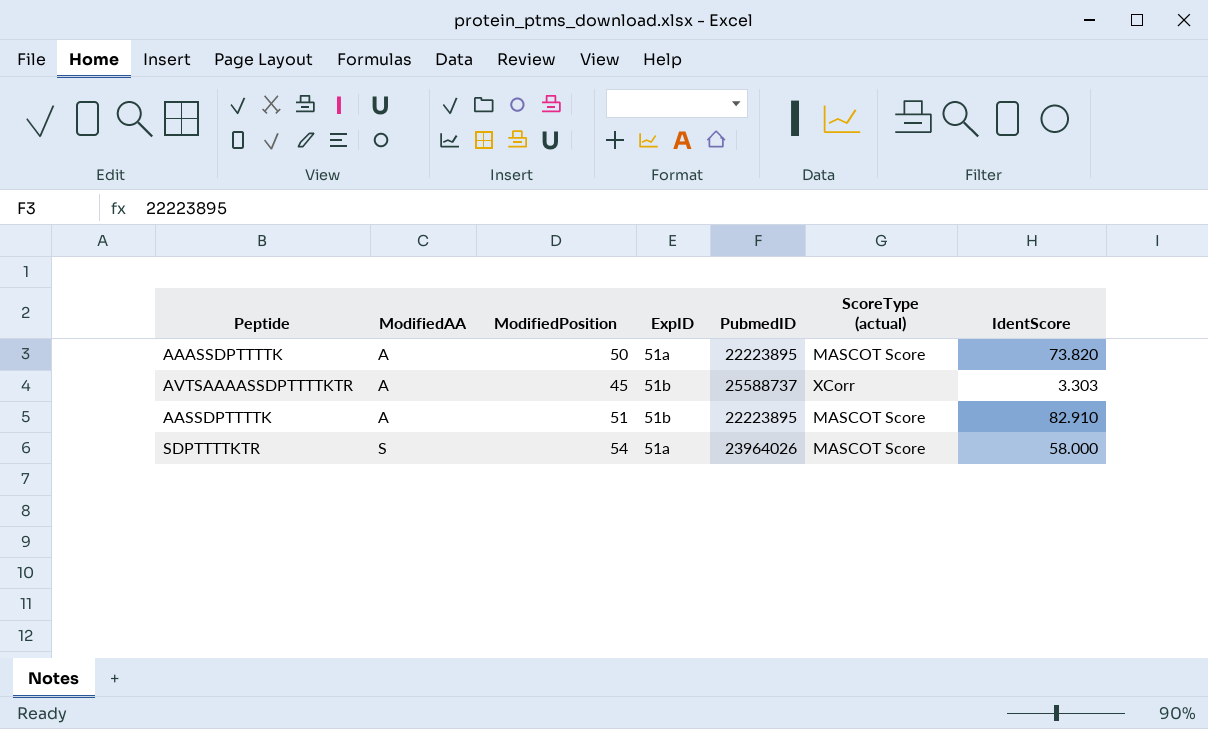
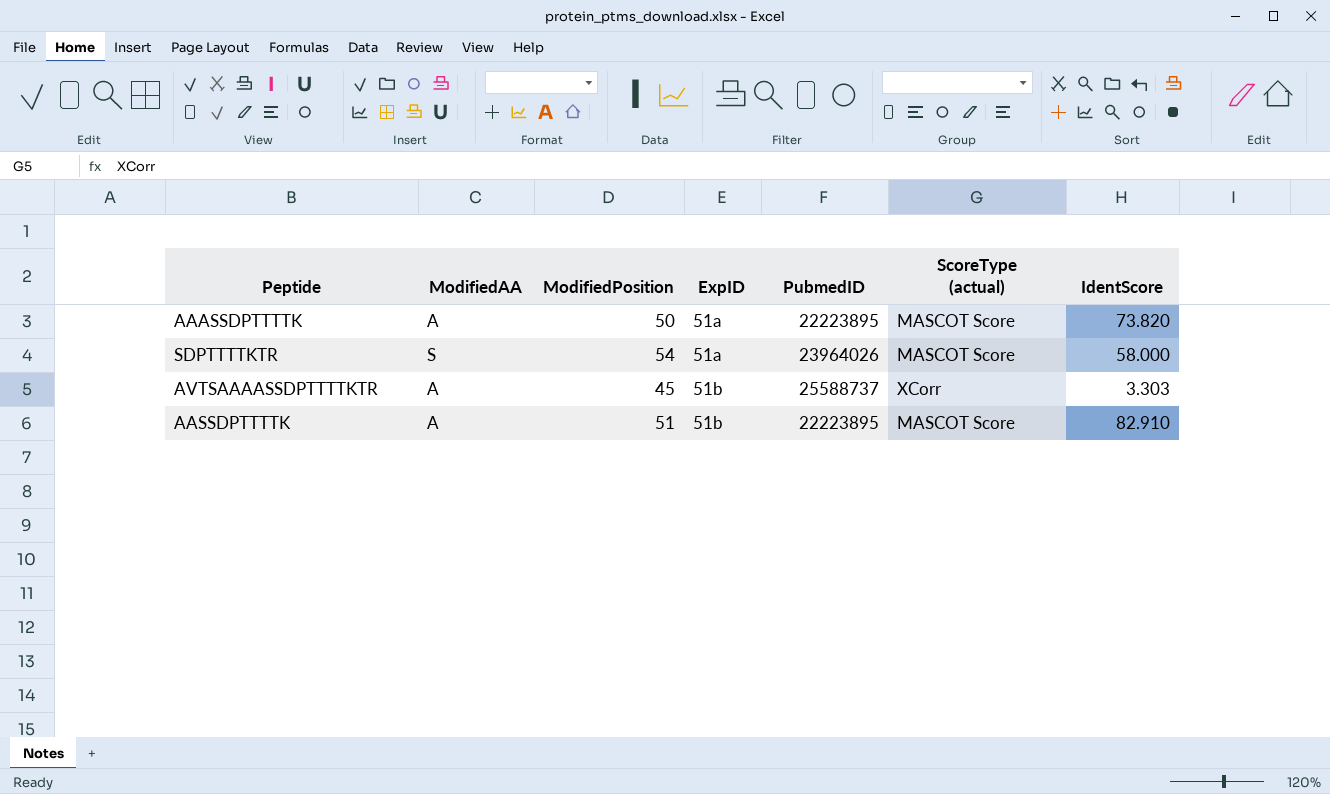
row order: ModifiedAA ascending -> ExpID ascending

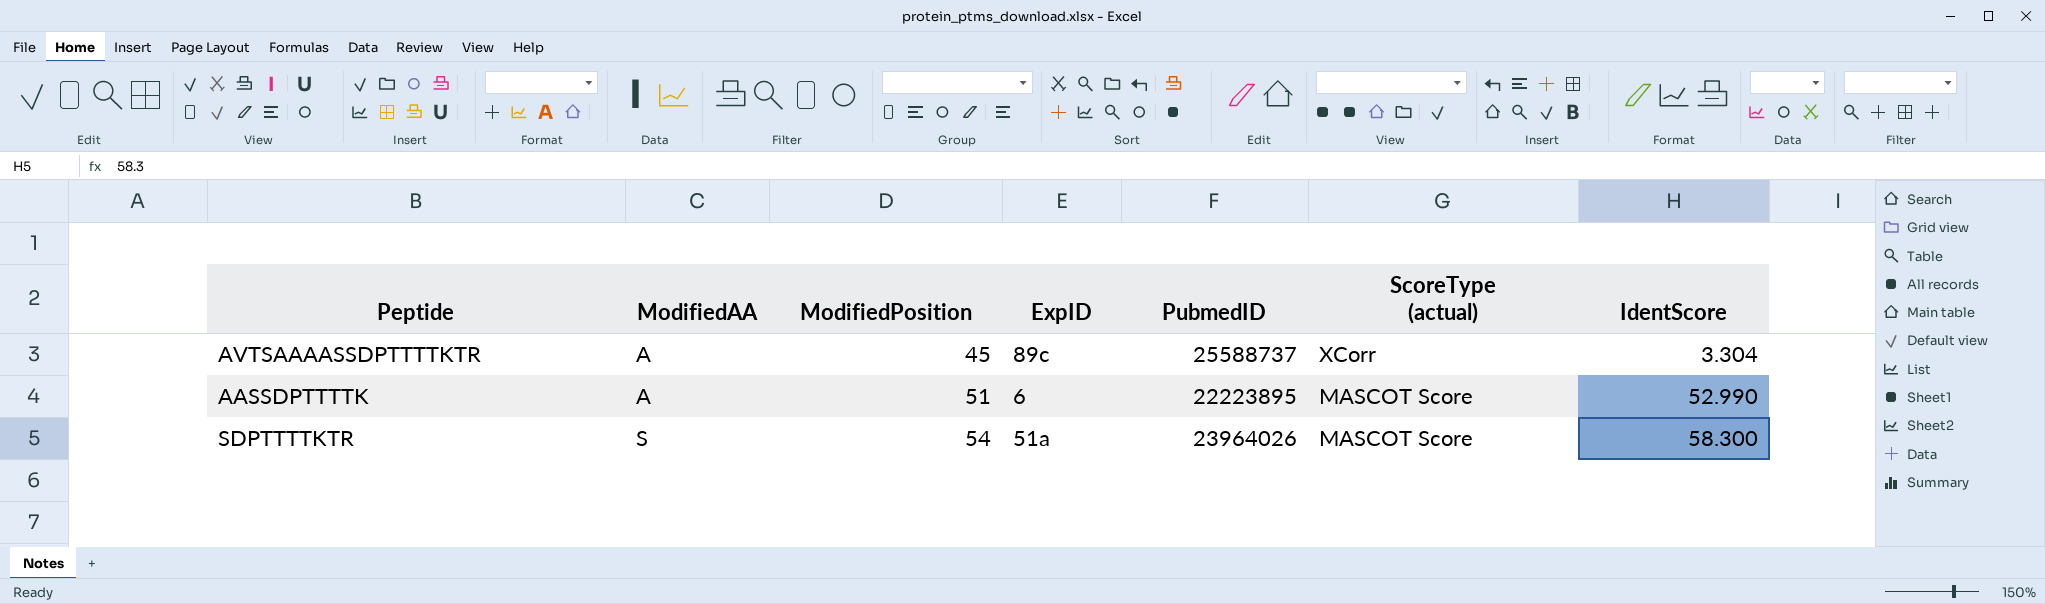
row order: ExpID ascending -> ModifiedAA ascending
row AAASSDPTTTTK: A | 50 | 51a | 22223895 | MASCOT Score | 73.820 -> none
AVTSAAAASSDPTTTTKTR | ExpID: 51b -> 89c
AVTSAAAASSDPTTTTKTR | IdentScore: 3.303 -> 3.304
AASSDPTTTTK | ExpID: 51b -> 6
AASSDPTTTTK | IdentScore: 82.910 -> 52.990
SDPTTTTKTR | IdentScore: 58.000 -> 58.300

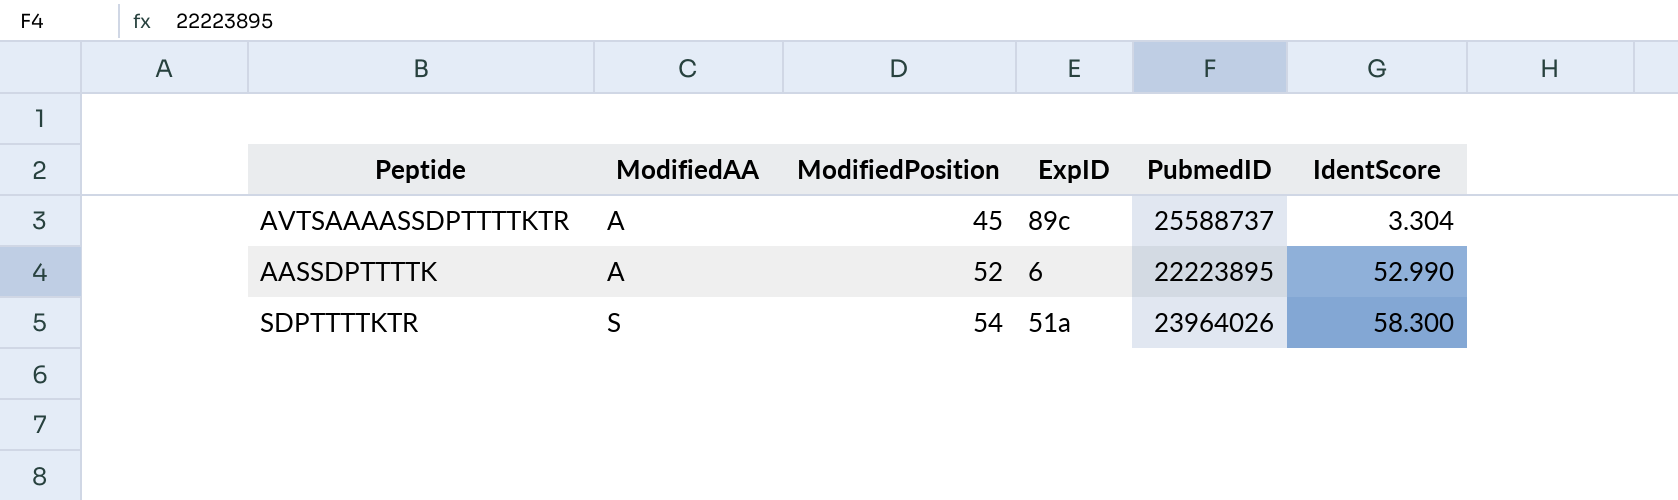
column ScoreType (actual) | position: 6 -> none
AASSDPTTTTK | ModifiedPosition: 51 -> 52

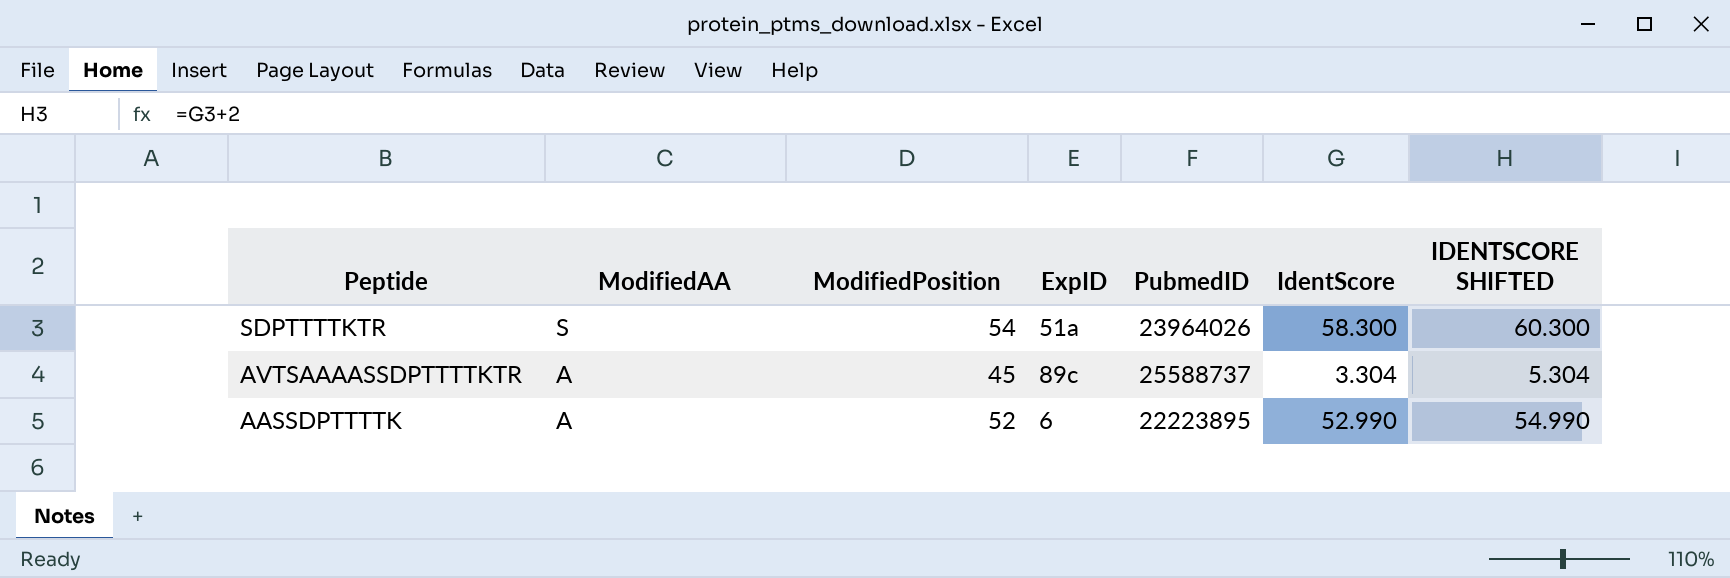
row order: ModifiedAA ascending -> Peptide descending
column IDENTSCORE SHIFTED | formula: none -> [IdentScore] + 2

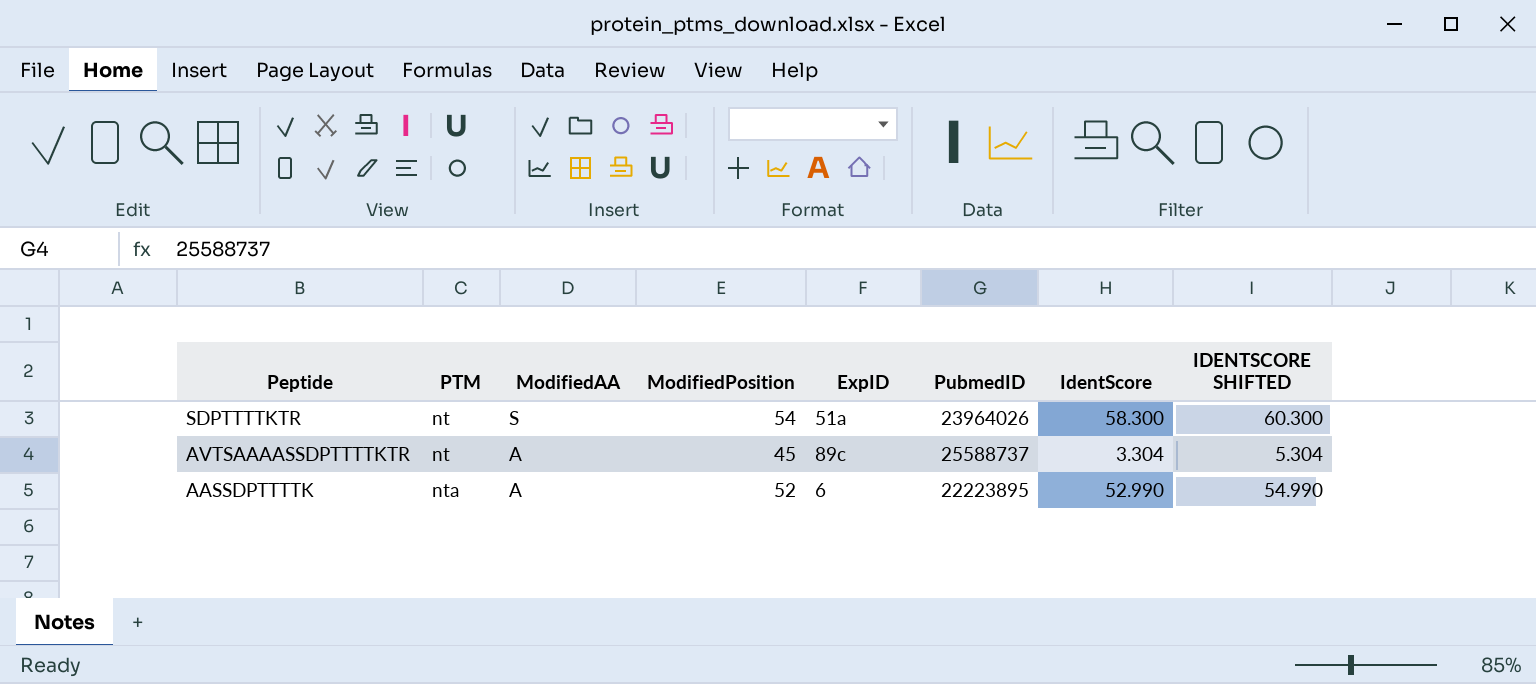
column PTM | position: none -> 2

